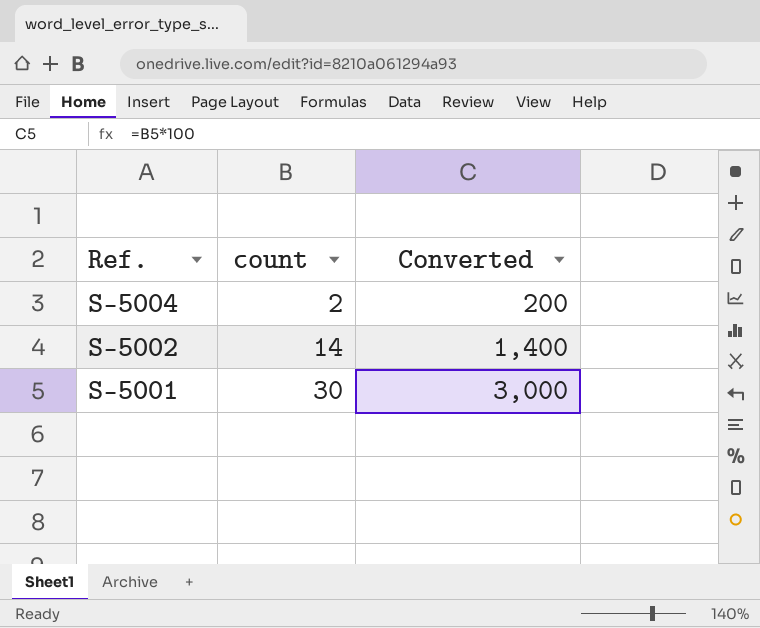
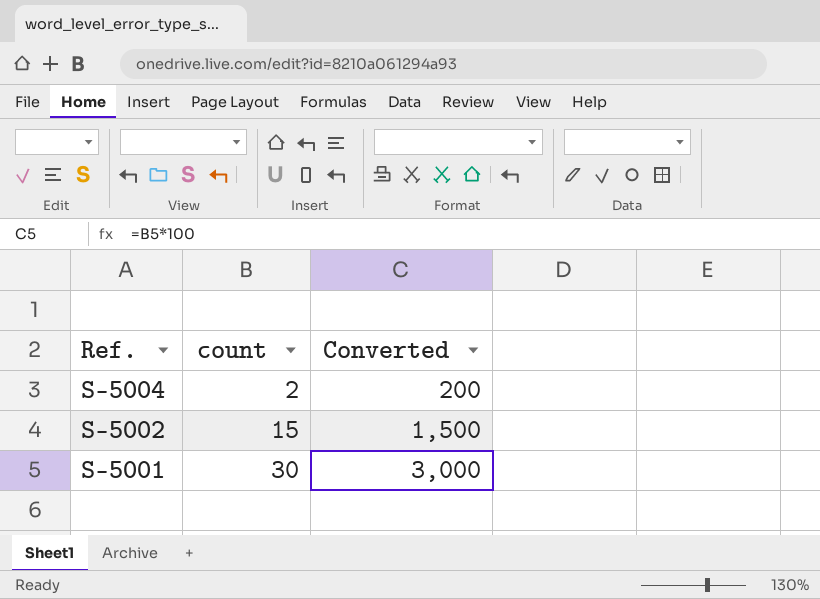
S-5002 | count: 14 -> 15
S-5002 | Converted: 1,400 -> 1,500

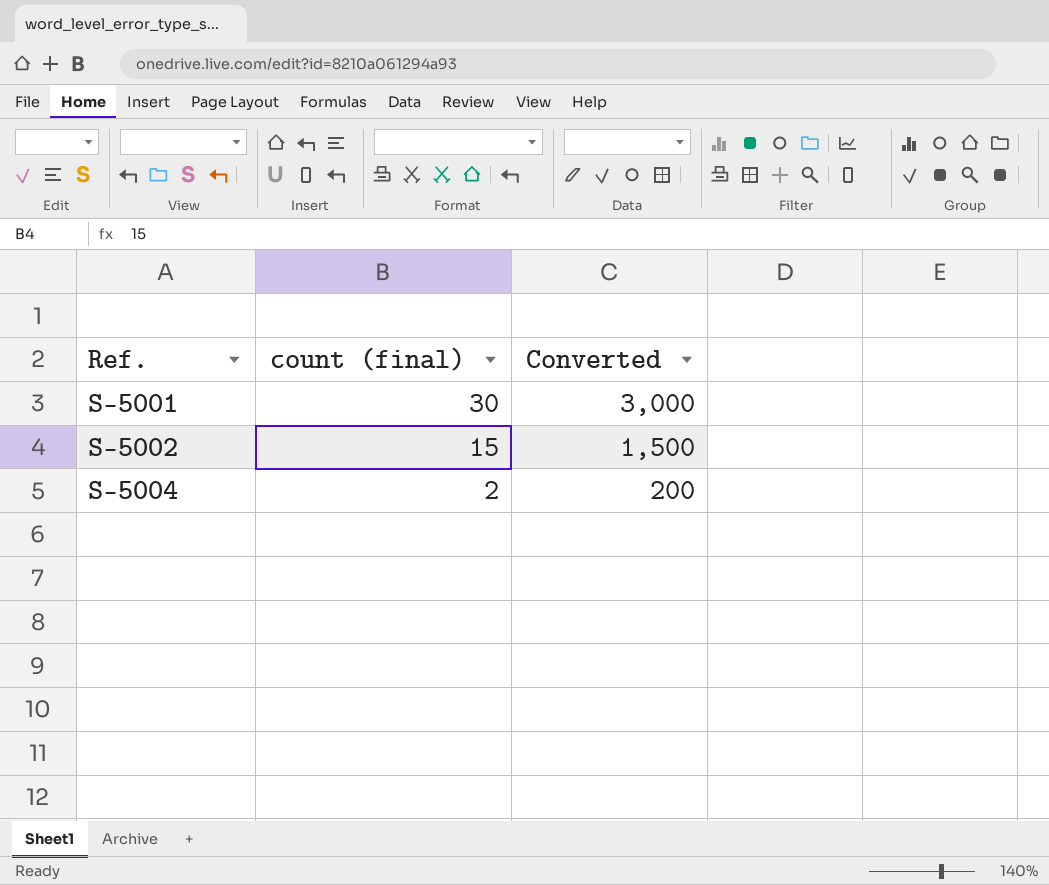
row order: Ref. descending -> Ref. ascending
column name: count -> count (final)

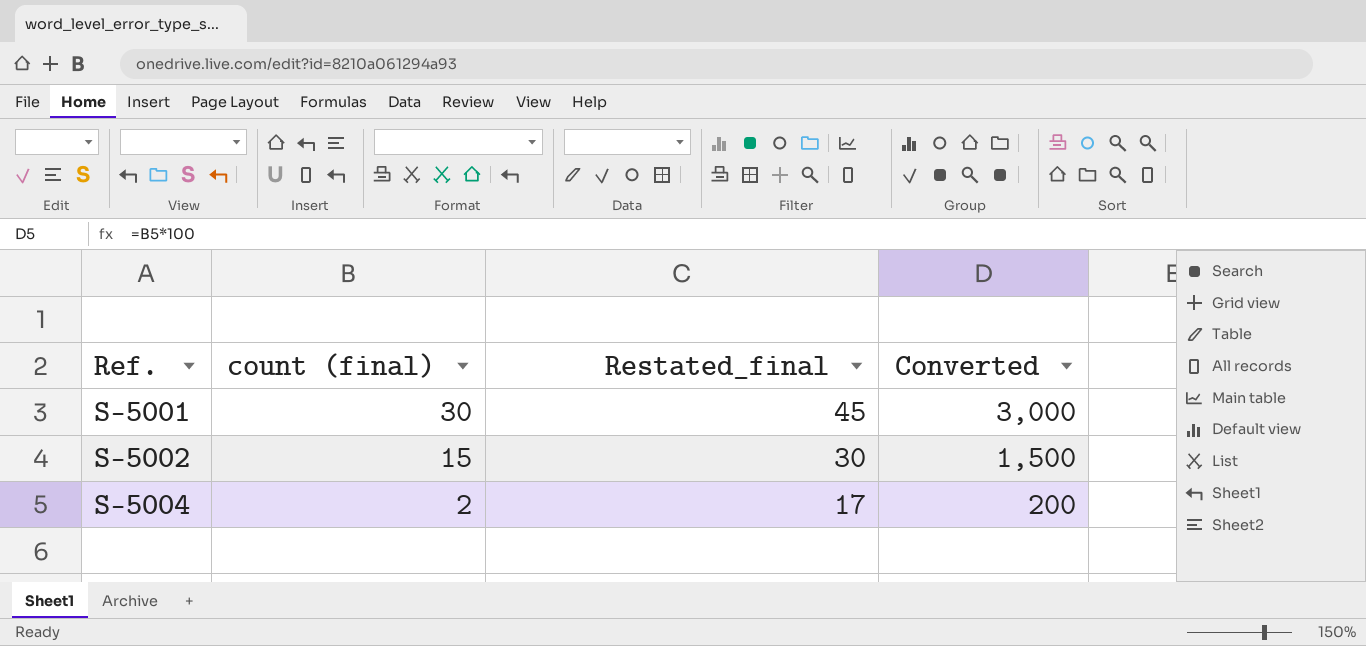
column Restated_final | formula: none -> [count (final)] + 15

